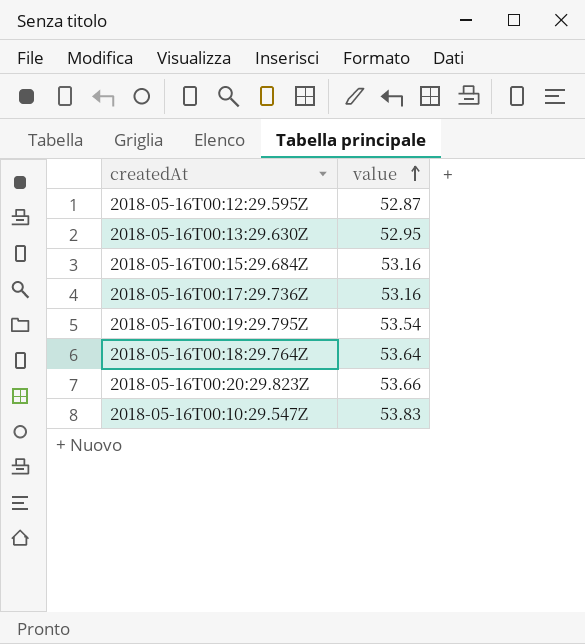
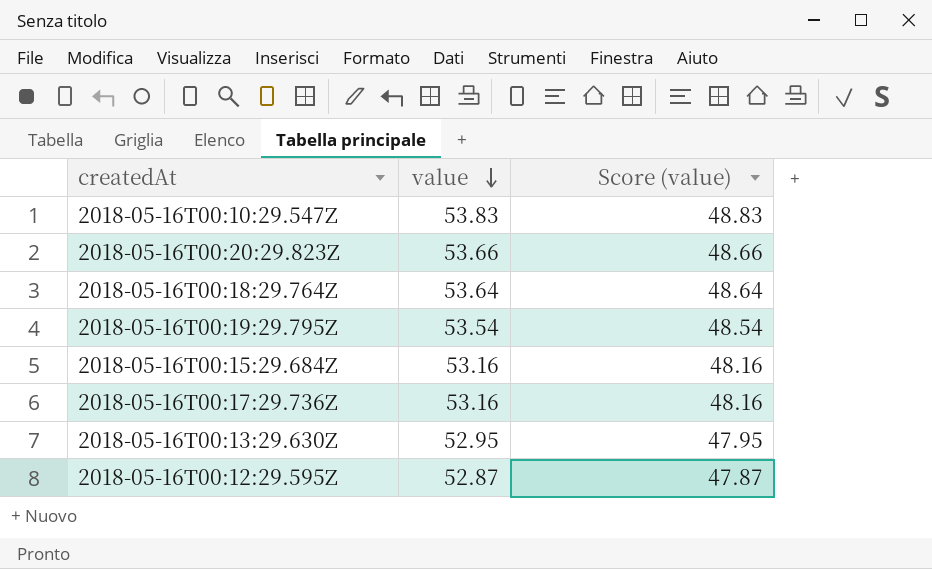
row order: value ascending -> value descending
column Score (value) | formula: none -> [value] - 5

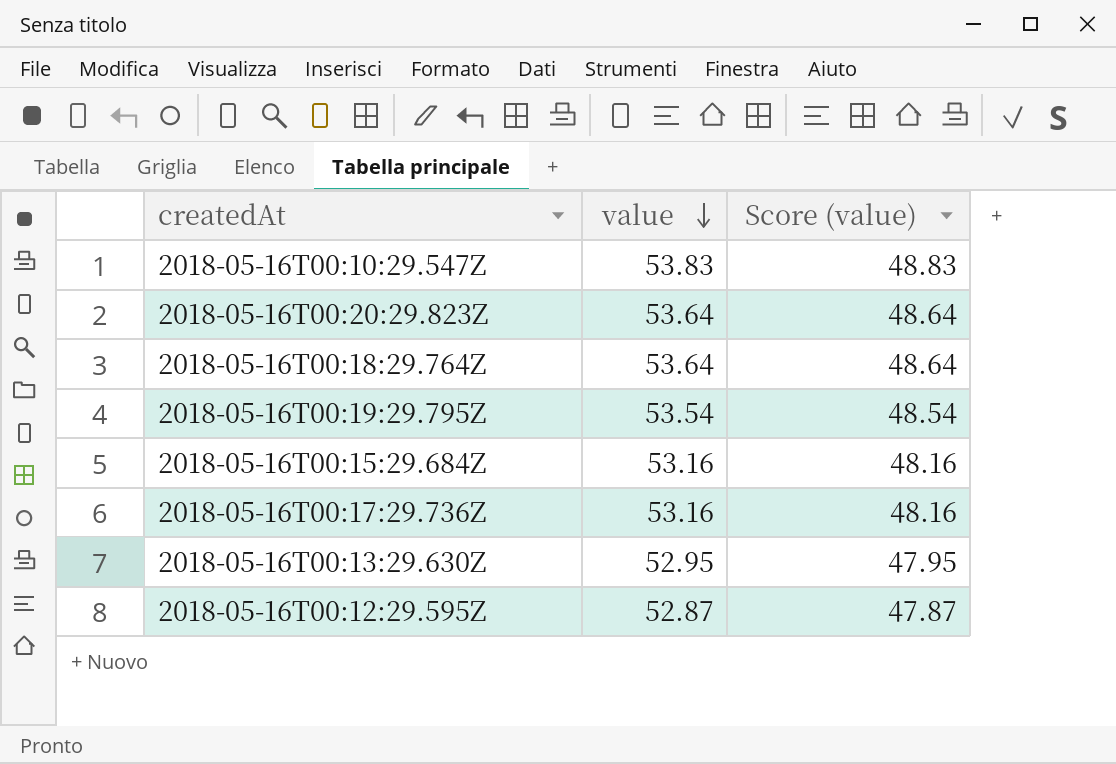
2018-05-16T00:20:29.823Z | value: 53.66 -> 53.64
2018-05-16T00:20:29.823Z | Score (value): 48.66 -> 48.64

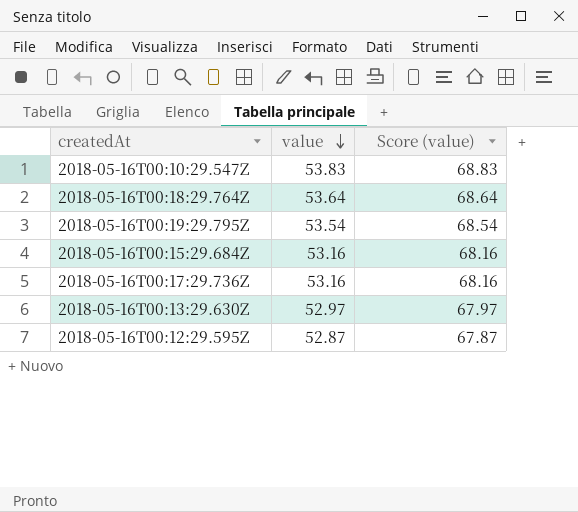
column Score (value) | formula: [value] - 5 -> [value] + 15
row 2018-05-16T00:20:29.823Z: 53.64 | 48.64 -> none
2018-05-16T00:13:29.630Z | value: 52.95 -> 52.97

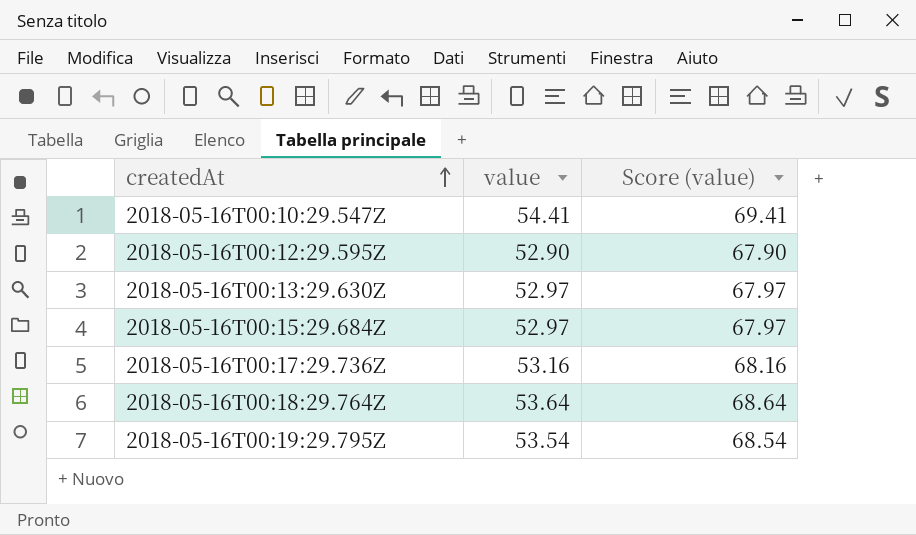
row order: value descending -> createdAt ascending
2018-05-16T00:10:29.547Z | value: 53.83 -> 54.41
2018-05-16T00:10:29.547Z | Score (value): 68.83 -> 69.41
2018-05-16T00:12:29.595Z | value: 52.87 -> 52.90
2018-05-16T00:12:29.595Z | Score (value): 67.87 -> 67.90
2018-05-16T00:15:29.684Z | value: 53.16 -> 52.97
2018-05-16T00:15:29.684Z | Score (value): 68.16 -> 67.97

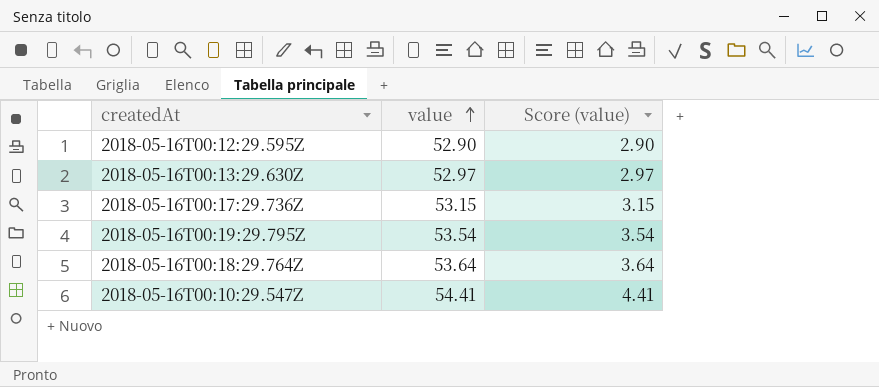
row order: createdAt ascending -> value ascending
column Score (value) | formula: [value] + 15 -> [value] - 50
row 2018-05-16T00:15:29.684Z: 52.97 | 67.97 -> none
2018-05-16T00:17:29.736Z | value: 53.16 -> 53.15

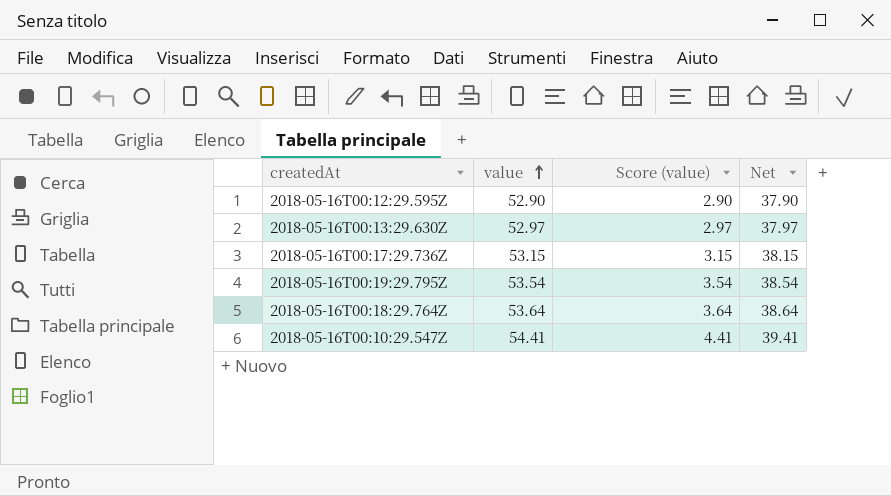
column Net | formula: none -> [value] - 15

